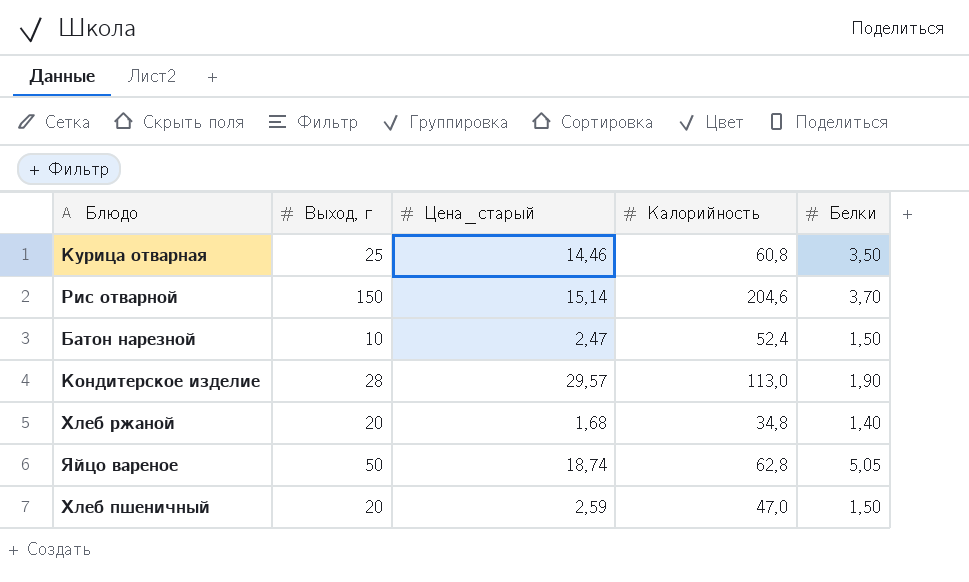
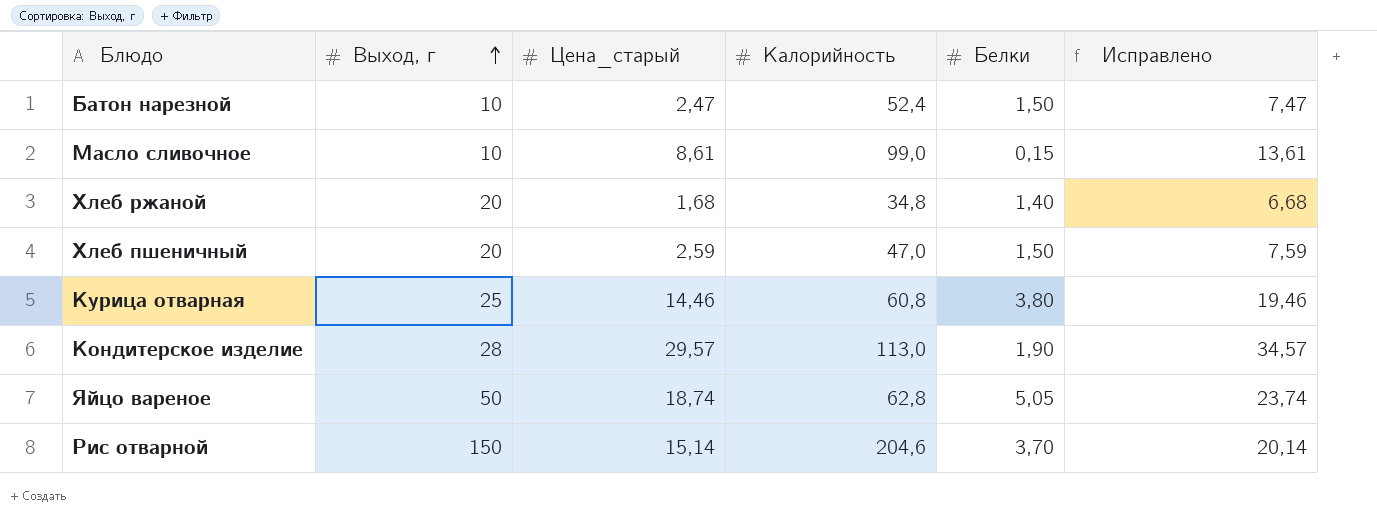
row order: none -> Выход, г ascending
column Исправлено | formula: none -> [Цена_старый] + 5
row Масло сливочное: none -> 10 | 8,61 | 99,0 | 0,15 | 13,61
Курица отварная | Белки: 3,50 -> 3,80

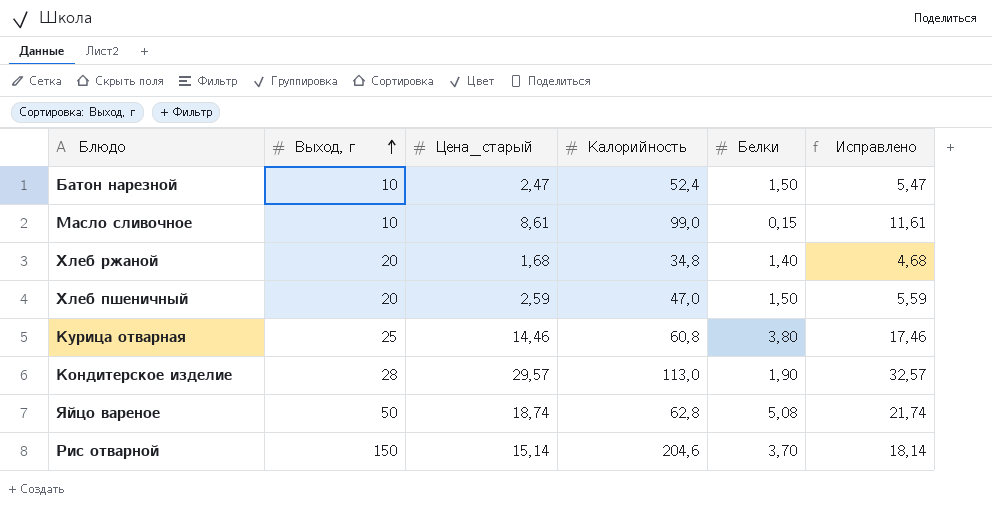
column Исправлено | formula: [Цена_старый] + 5 -> [Цена_старый] + 3
Яйцо вареное | Белки: 5,05 -> 5,08

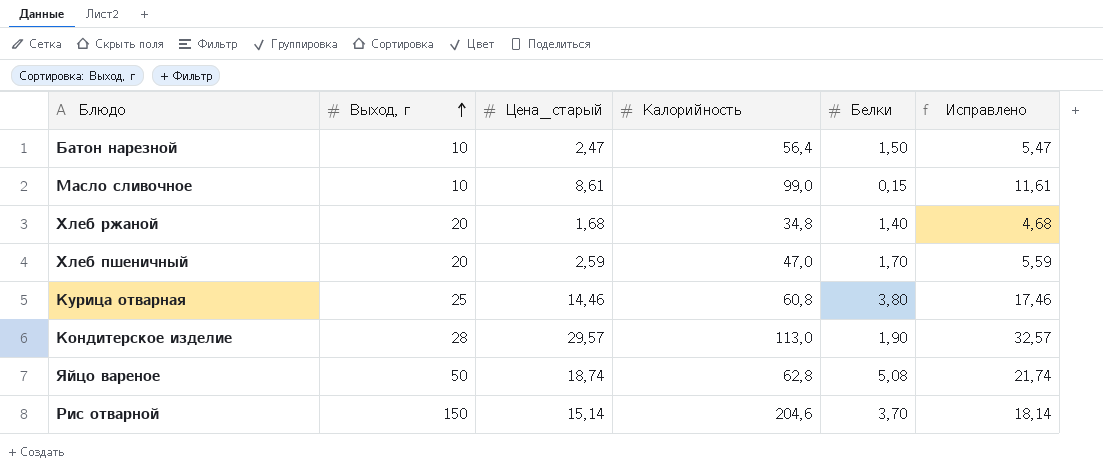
Батон нарезной | Калорийность: 52,4 -> 56,4
Хлеб пшеничный | Белки: 1,50 -> 1,70

